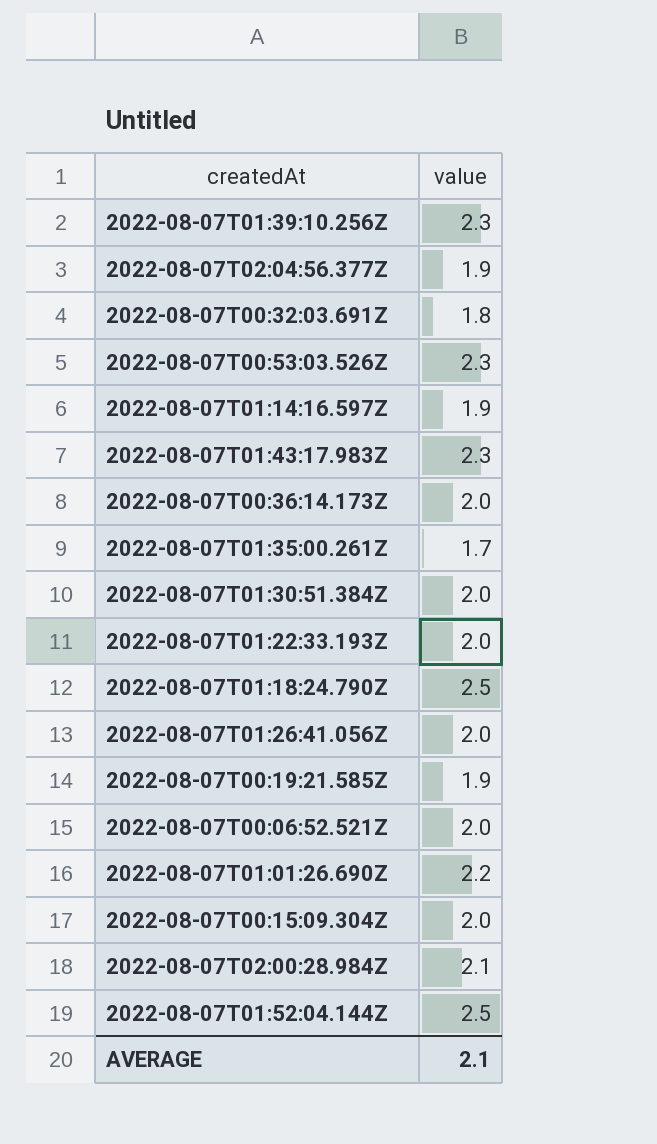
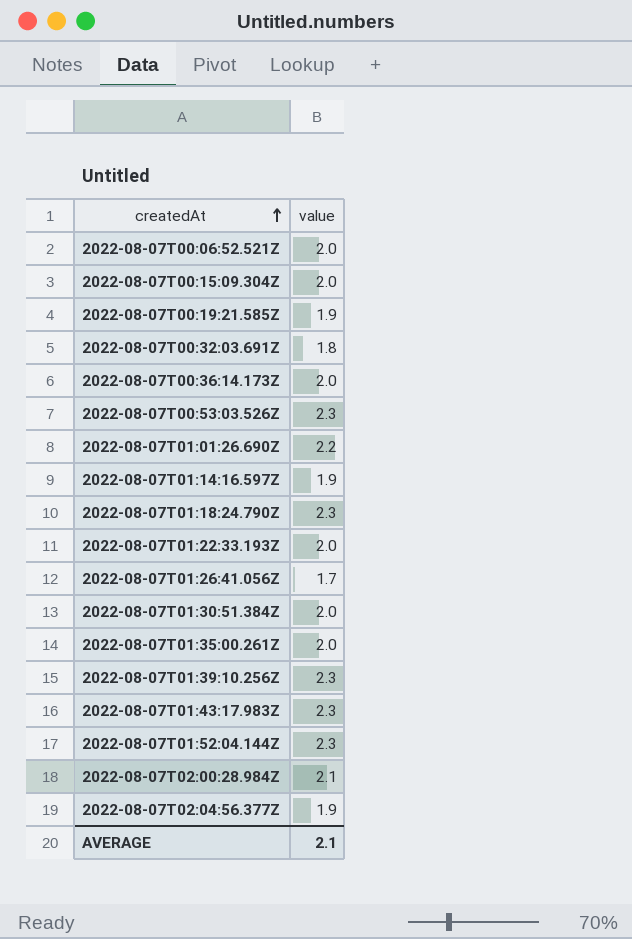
row order: none -> createdAt ascending
2022-08-07T01:18:24.790Z | value: 2.5 -> 2.3
2022-08-07T01:26:41.056Z | value: 2.0 -> 1.7
2022-08-07T01:35:00.261Z | value: 1.7 -> 2.0
2022-08-07T01:52:04.144Z | value: 2.5 -> 2.3

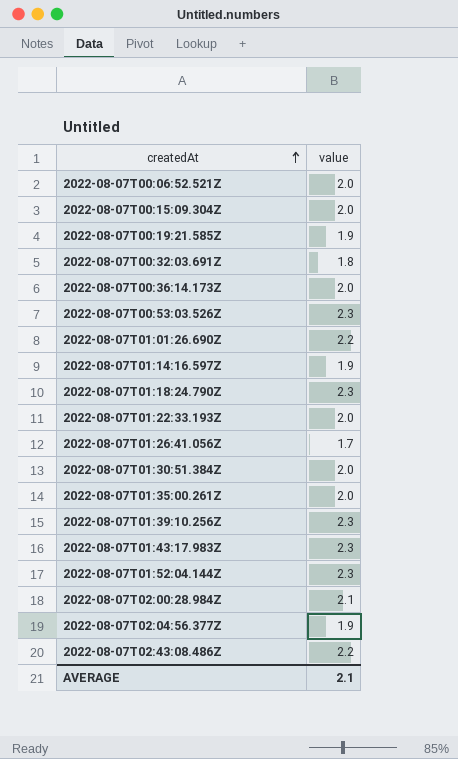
row 2022-08-07T02:43:08.486Z: none -> 2.2

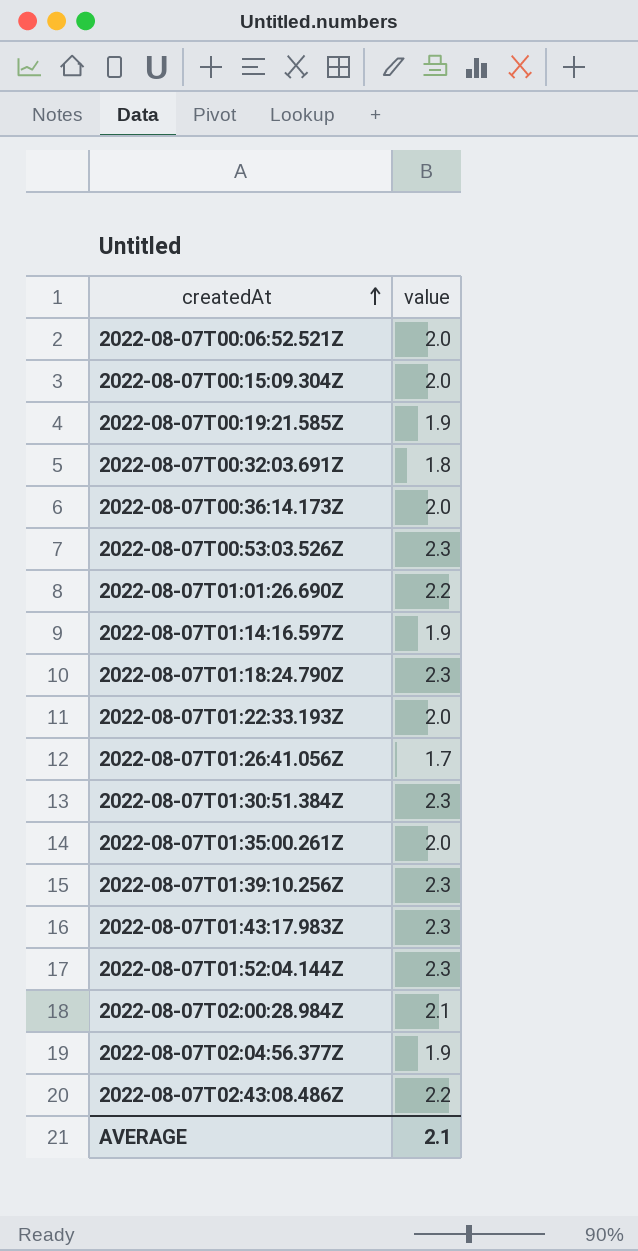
2022-08-07T01:30:51.384Z | value: 2.0 -> 2.3

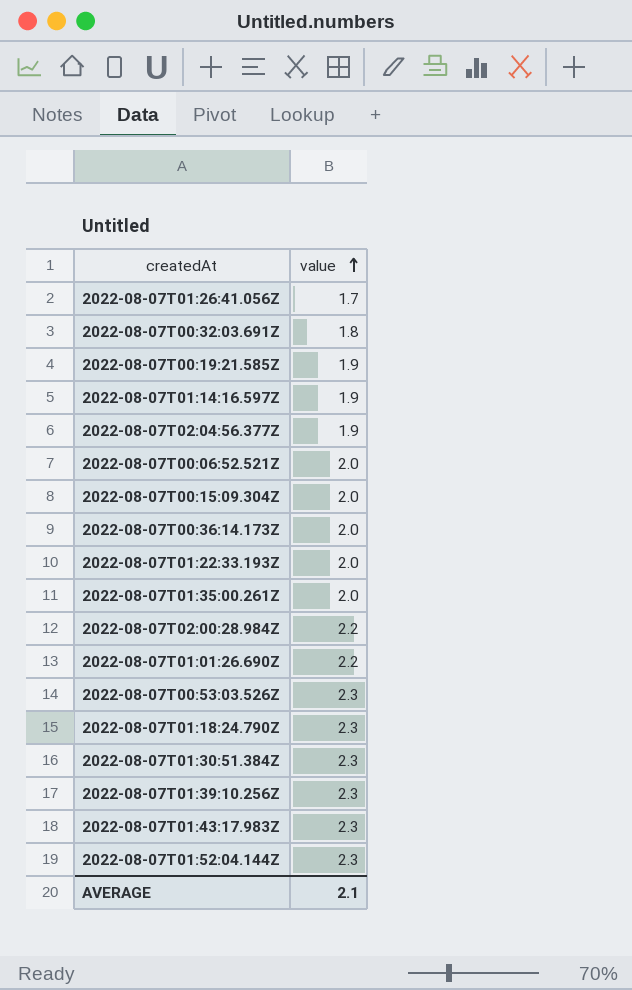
row order: createdAt ascending -> value ascending
row 2022-08-07T02:43:08.486Z: 2.2 -> none
2022-08-07T02:00:28.984Z | value: 2.1 -> 2.2

